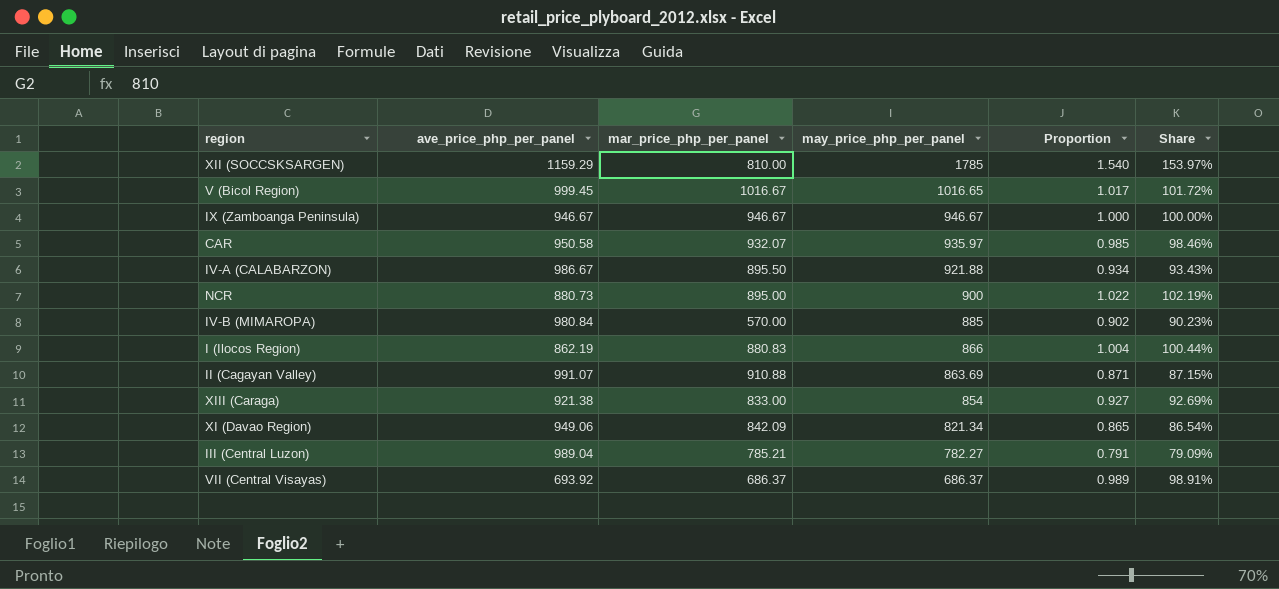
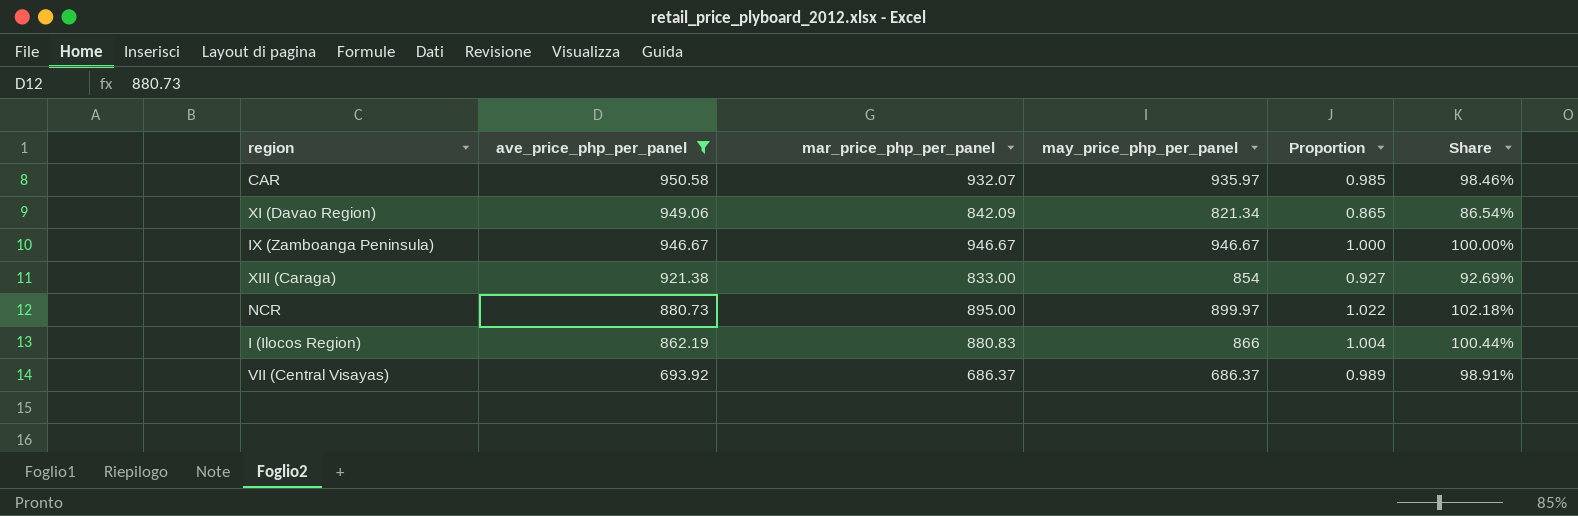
filter: none -> ave_price_php_per_panel <= 950.58
row order: may_price_php_per_panel descending -> ave_price_php_per_panel descending
NCR | may_price_php_per_panel: 900 -> 899.97
NCR | Share: 102.19% -> 102.18%

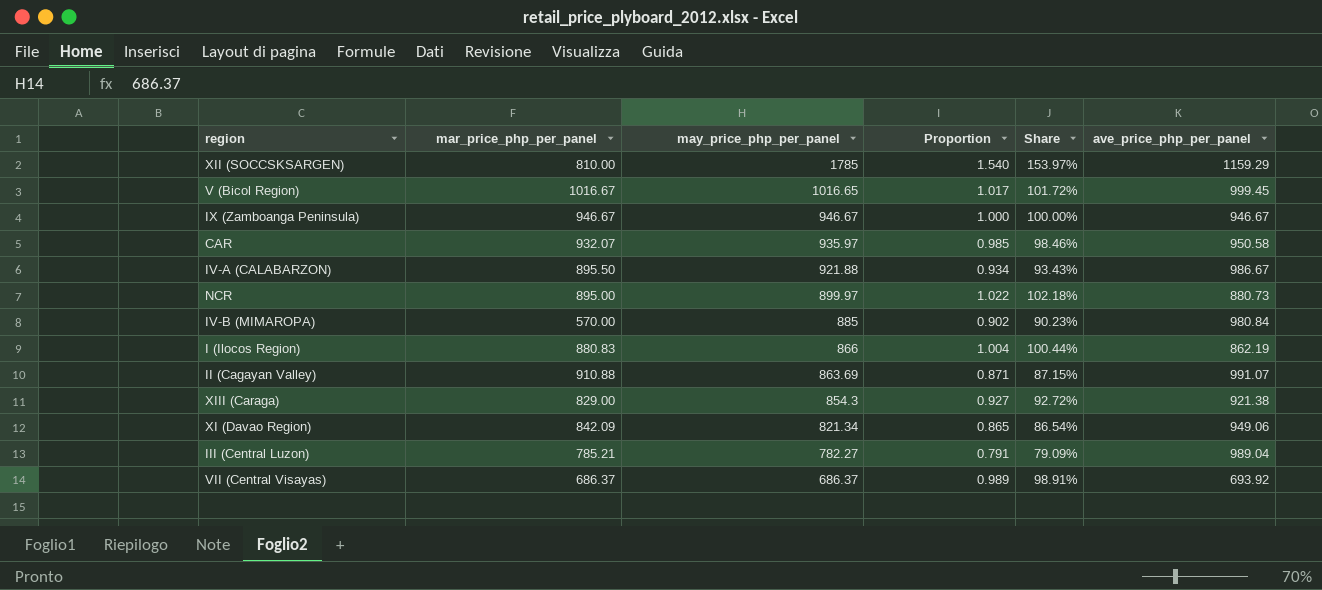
filter: ave_price_php_per_panel <= 950.58 -> none
row order: ave_price_php_per_panel descending -> may_price_php_per_panel descending
column ave_price_php_per_panel | position: 2 -> 6
XIII (Caraga) | mar_price_php_per_panel: 833.00 -> 829.00
XIII (Caraga) | may_price_php_per_panel: 854 -> 854.3
XIII (Caraga) | Share: 92.69% -> 92.72%

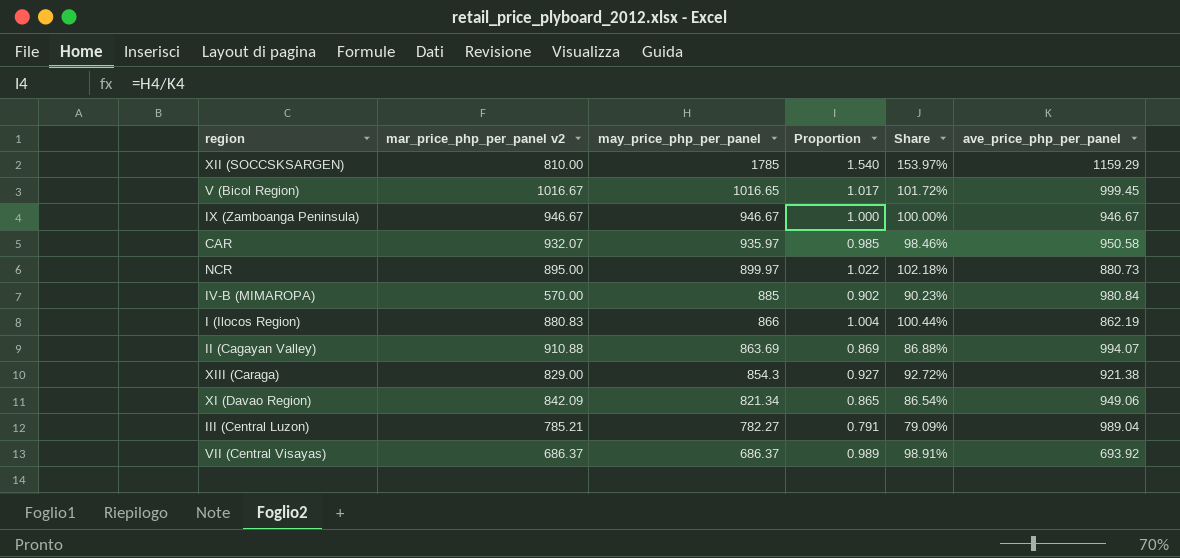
column name: mar_price_php_per_panel -> mar_price_php_per_panel v2
row IV-A (CALABARZON): 895.50 | 921.88 | 0.934 | 93.43% | 986.67 -> none
II (Cagayan Valley) | Proportion: 0.871 -> 0.869
II (Cagayan Valley) | Share: 87.15% -> 86.88%
II (Cagayan Valley) | ave_price_php_per_panel: 991.07 -> 994.07

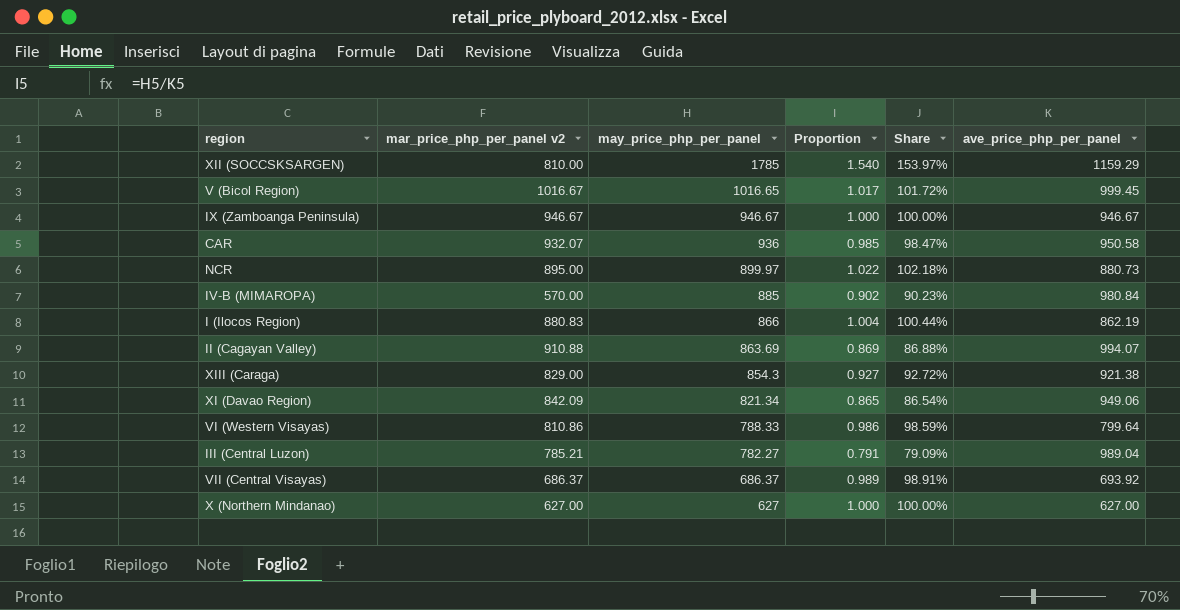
CAR | may_price_php_per_panel: 935.97 -> 936
CAR | Share: 98.46% -> 98.47%
row VI (Western Visayas): none -> 810.86 | 788.33 | 0.986 | 98.59% | 799.64
row X (Northern Mindanao): none -> 627.00 | 627 | 1.000 | 100.00% | 627.00

